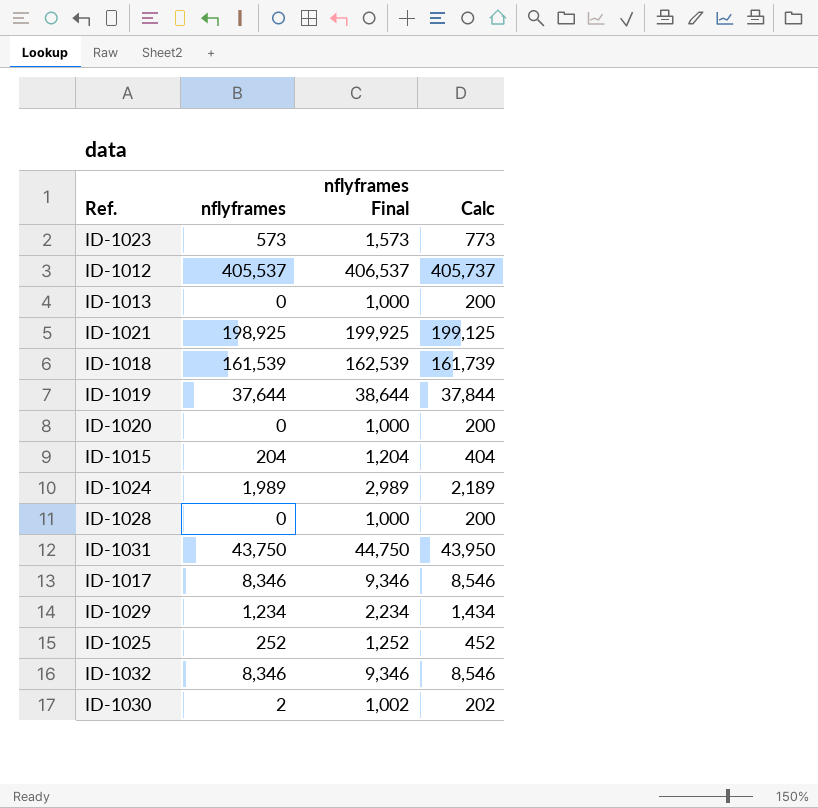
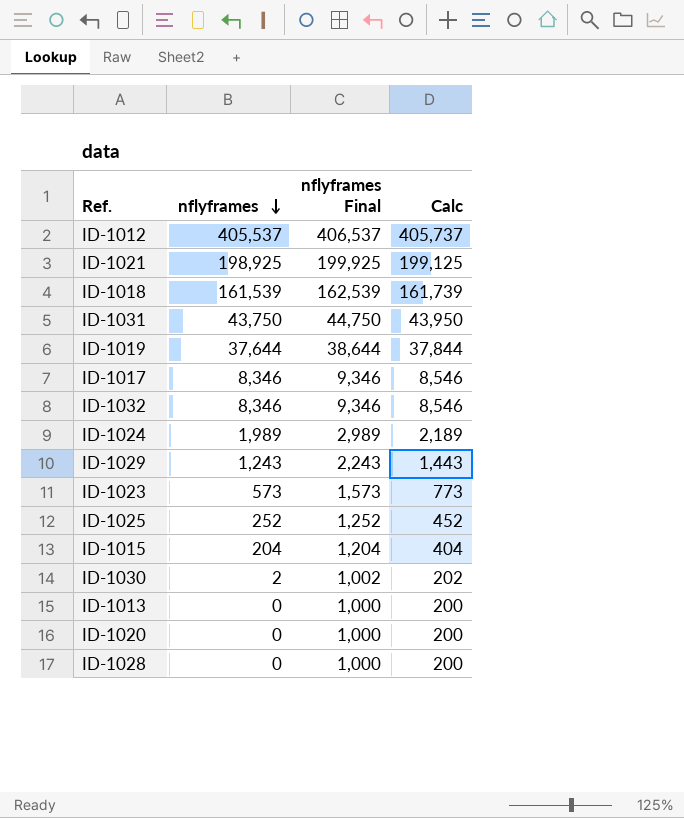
row order: none -> nflyframes descending
ID-1029 | nflyframes: 1,234 -> 1,243
ID-1029 | nflyframes Final: 2,234 -> 2,243
ID-1029 | Calc: 1,434 -> 1,443

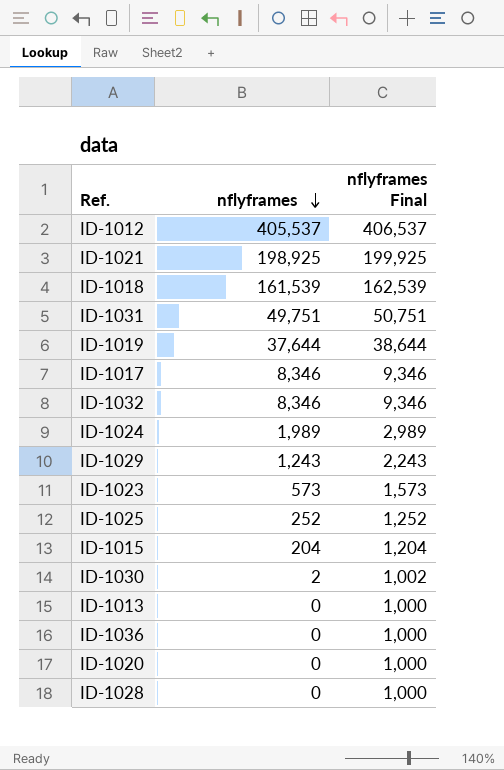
column Calc | formula: [nflyframes] + 200 -> none
ID-1031 | nflyframes: 43,750 -> 49,751
ID-1031 | nflyframes Final: 44,750 -> 50,751
row ID-1036: none -> 0 | 1,000

